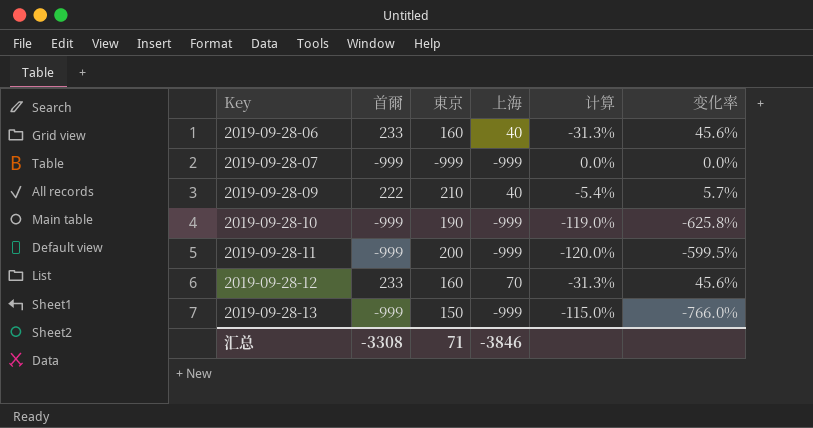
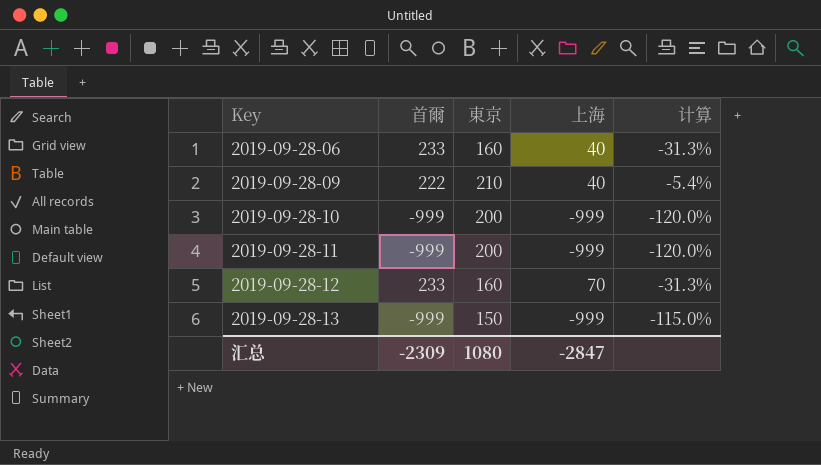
column 变化率 | formula: ([首爾] - [東京]) / [東京] -> none
row 2019-09-28-07: -999 | -999 | -999 | 0.0% | 0.0% -> none
2019-09-28-10 | 東京: 190 -> 200
2019-09-28-10 | 计算: -119.0% -> -120.0%
汇总 | 首爾: -3308 -> -2309
汇总 | 東京: 71 -> 1080
汇总 | 上海: -3846 -> -2847

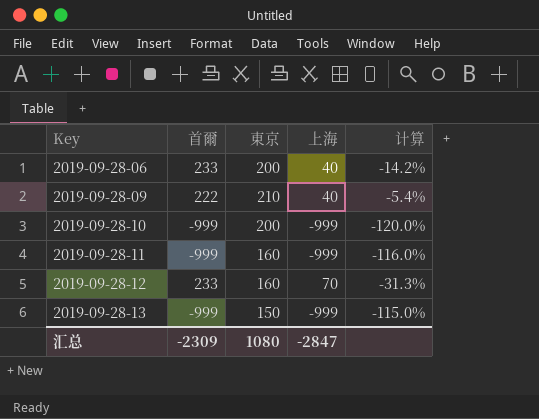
2019-09-28-06 | 東京: 160 -> 200
2019-09-28-06 | 计算: -31.3% -> -14.2%
2019-09-28-11 | 東京: 200 -> 160
2019-09-28-11 | 计算: -120.0% -> -116.0%

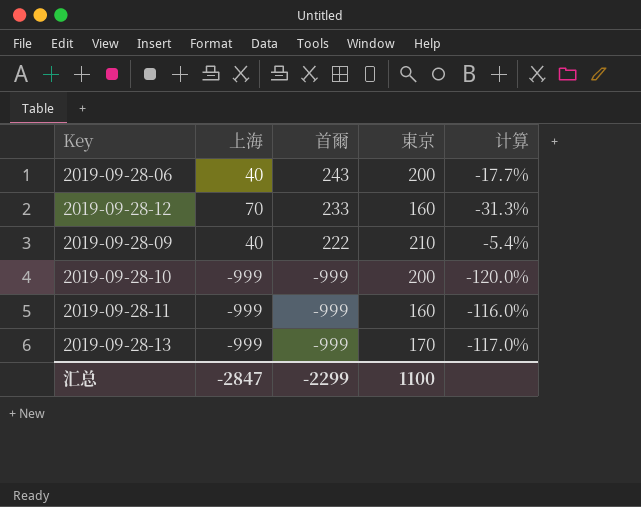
row order: Key ascending -> 首爾 descending
column 上海 | position: 4 -> 2
2019-09-28-06 | 首爾: 233 -> 243
2019-09-28-06 | 计算: -14.2% -> -17.7%
2019-09-28-13 | 東京: 150 -> 170
2019-09-28-13 | 计算: -115.0% -> -117.0%
汇总 | 首爾: -2309 -> -2299
汇总 | 東京: 1080 -> 1100

